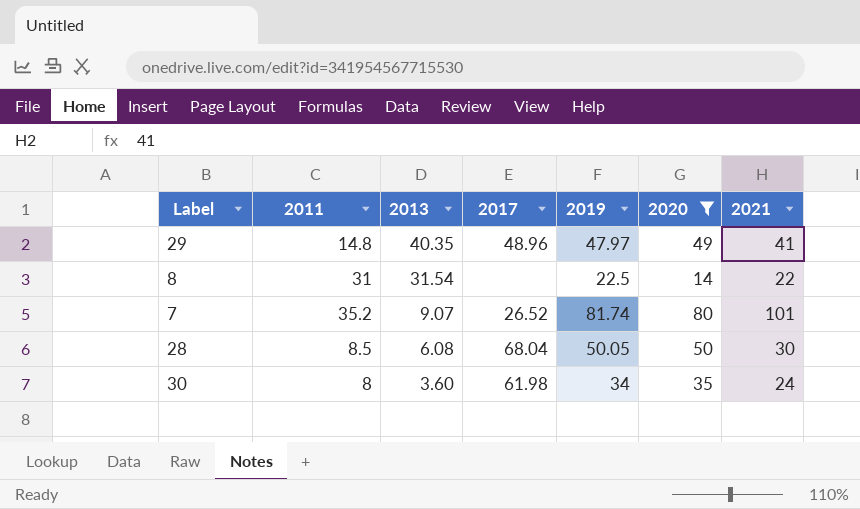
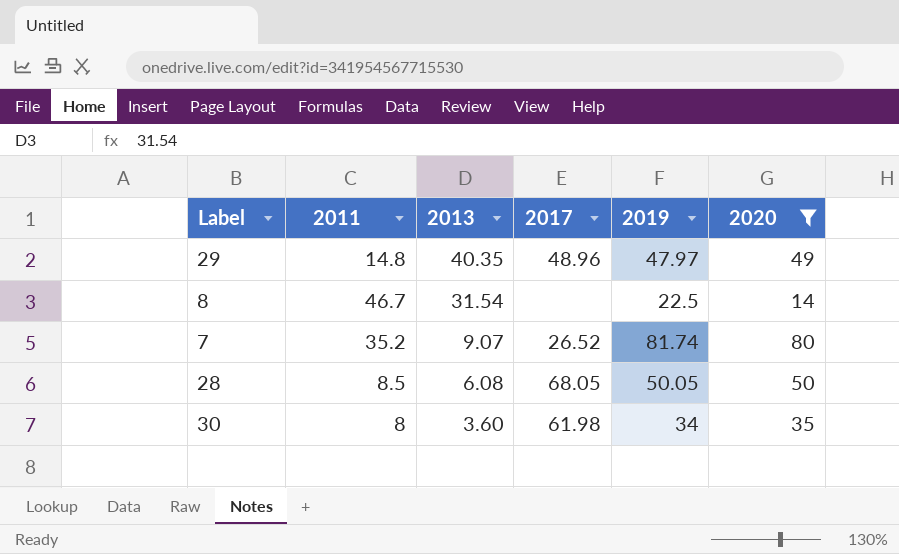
column 2021 | position: 7 -> none
8 | 2011: 31 -> 46.7
28 | 2017: 68.04 -> 68.05

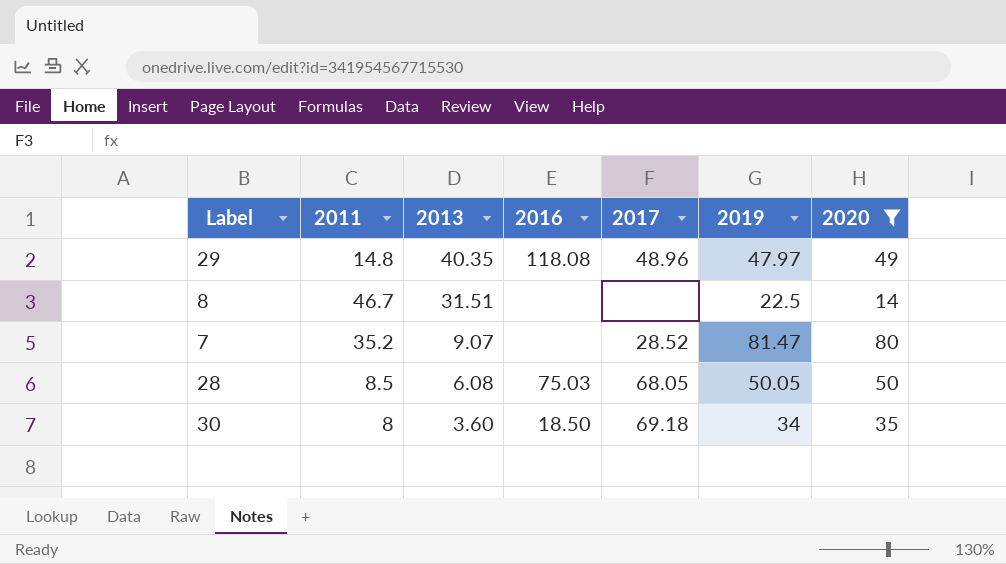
column 2016 | position: none -> 4
8 | 2013: 31.54 -> 31.51
7 | 2017: 26.52 -> 28.52
7 | 2019: 81.74 -> 81.47
30 | 2017: 61.98 -> 69.18

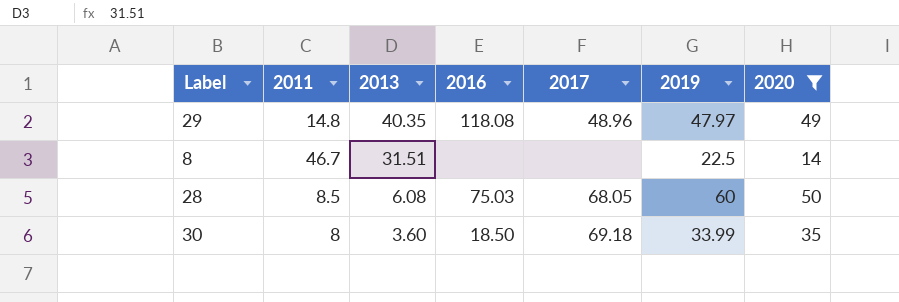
row 7: 35.2 | 9.07 | none | 28.52 | 81.47 | 80 -> none
28 | 2019: 50.05 -> 60
30 | 2019: 34 -> 33.99

